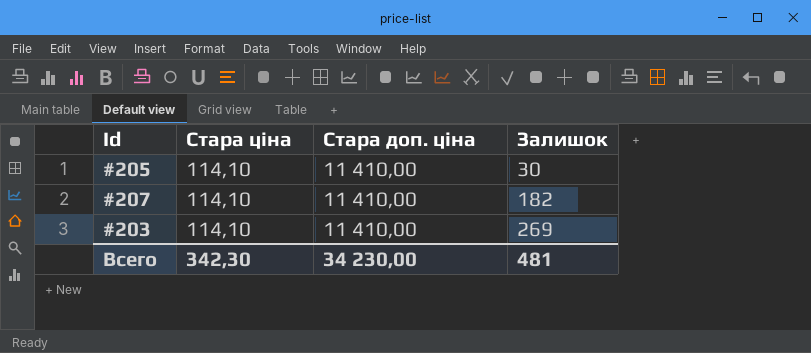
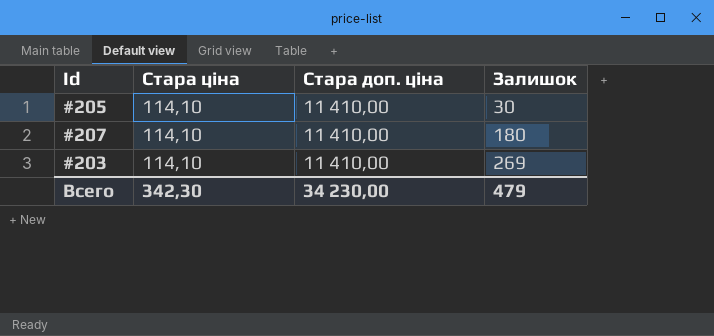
#207 | Залишок: 182 -> 180
Всего | Залишок: 481 -> 479

